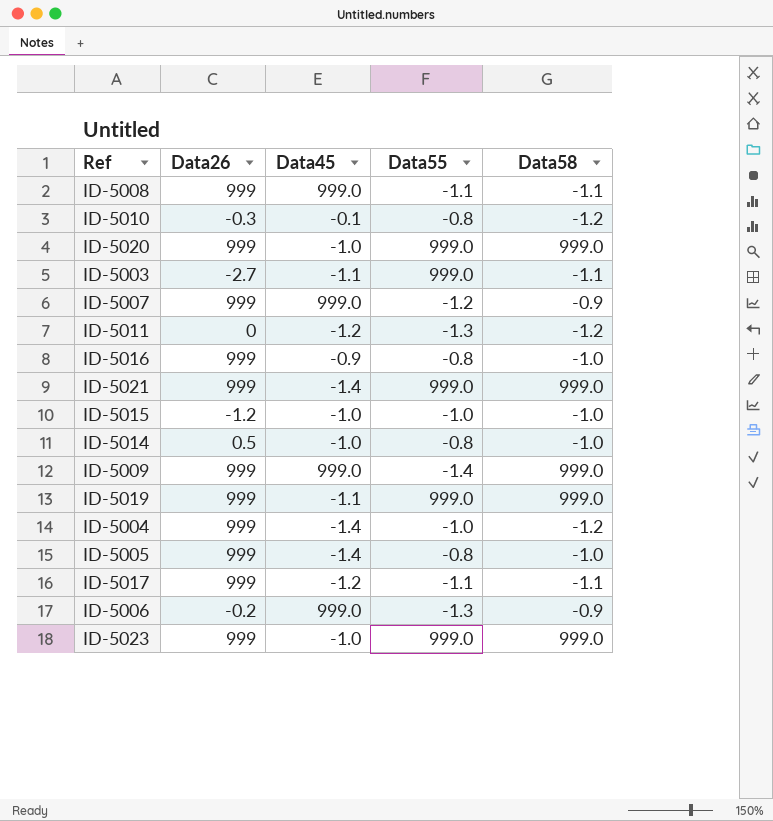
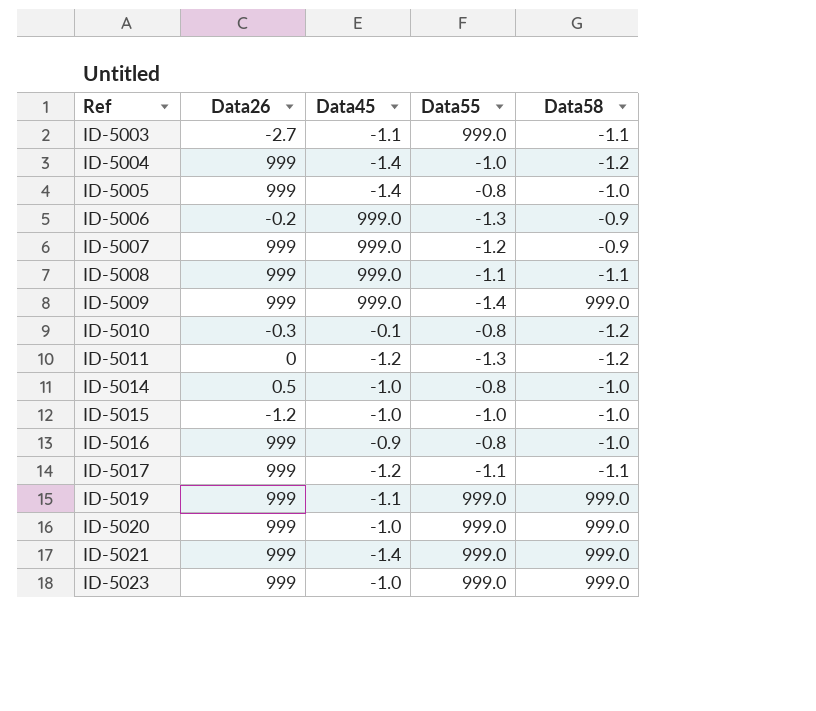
row order: none -> Ref ascending

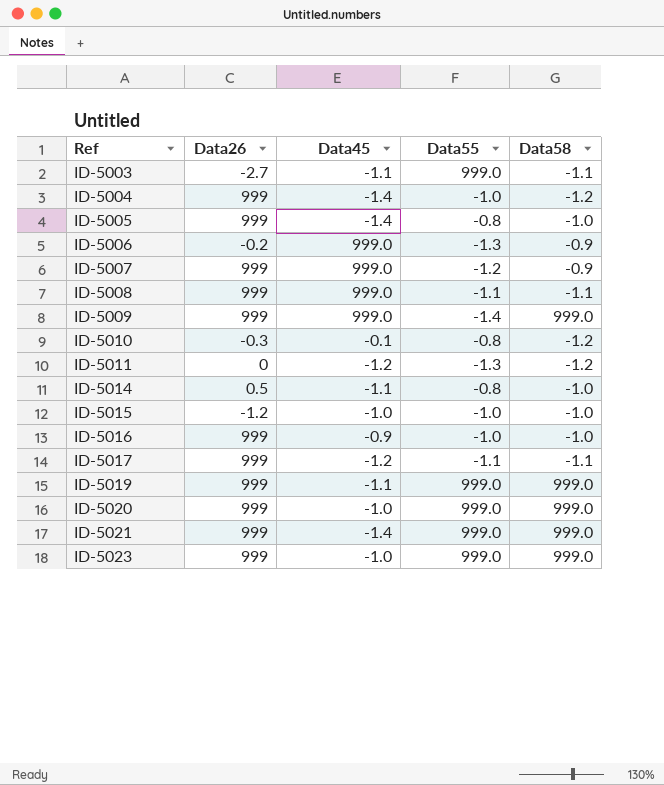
ID-5014 | Data45: -1.0 -> -1.1
ID-5016 | Data55: -0.8 -> -1.0

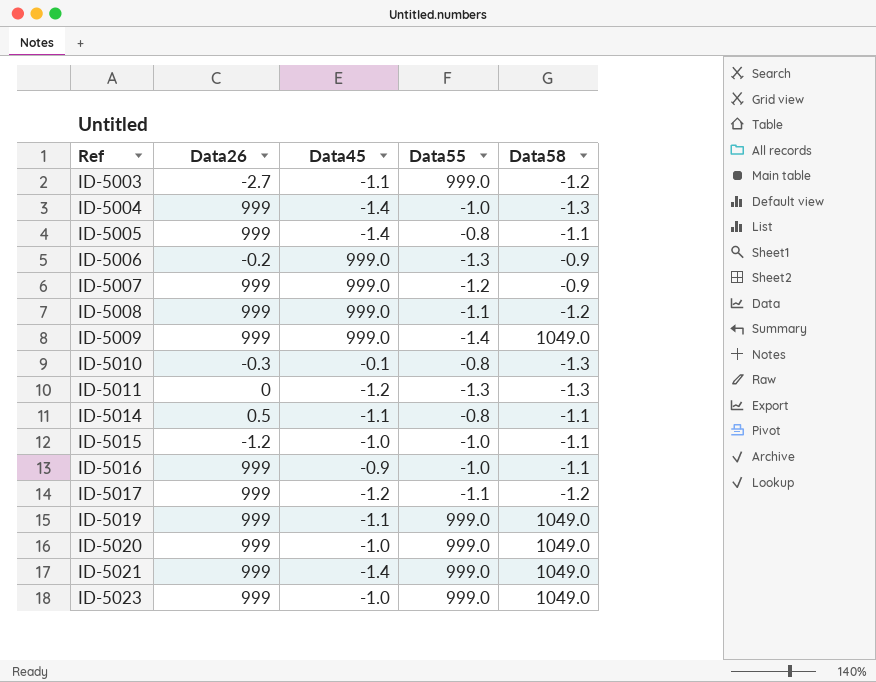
ID-5003 | Data58: -1.1 -> -1.2
ID-5004 | Data58: -1.2 -> -1.3
ID-5005 | Data58: -1.0 -> -1.1
ID-5008 | Data58: -1.1 -> -1.2
ID-5009 | Data58: 999.0 -> 1049.0
ID-5010 | Data58: -1.2 -> -1.3
ID-5011 | Data58: -1.2 -> -1.3
ID-5014 | Data58: -1.0 -> -1.1
ID-5015 | Data58: -1.0 -> -1.1
ID-5016 | Data58: -1.0 -> -1.1
ID-5017 | Data58: -1.1 -> -1.2
ID-5019 | Data58: 999.0 -> 1049.0
ID-5020 | Data58: 999.0 -> 1049.0
ID-5021 | Data58: 999.0 -> 1049.0
ID-5023 | Data58: 999.0 -> 1049.0

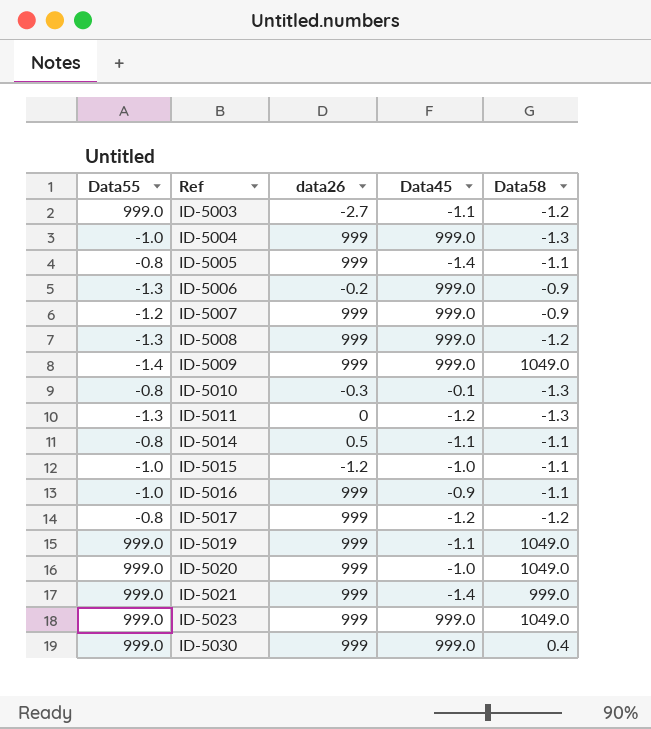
column Data55 | position: 4 -> 1
column name: Data26 -> data26
ID-5004 | Data45: -1.4 -> 999.0
ID-5008 | Data55: -1.1 -> -1.3
ID-5017 | Data55: -1.1 -> -0.8
ID-5021 | Data58: 1049.0 -> 999.0
ID-5023 | Data45: -1.0 -> 999.0
row ID-5030: none -> 999.0 | 999 | 999.0 | 0.4

